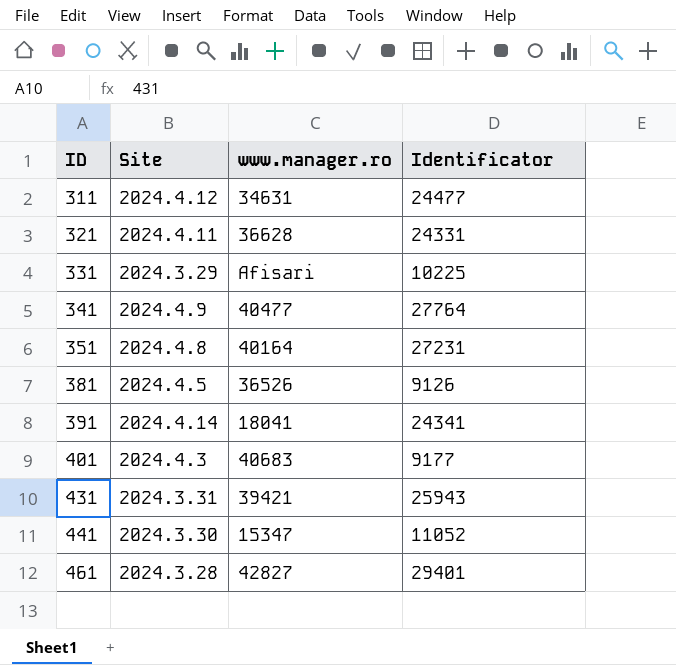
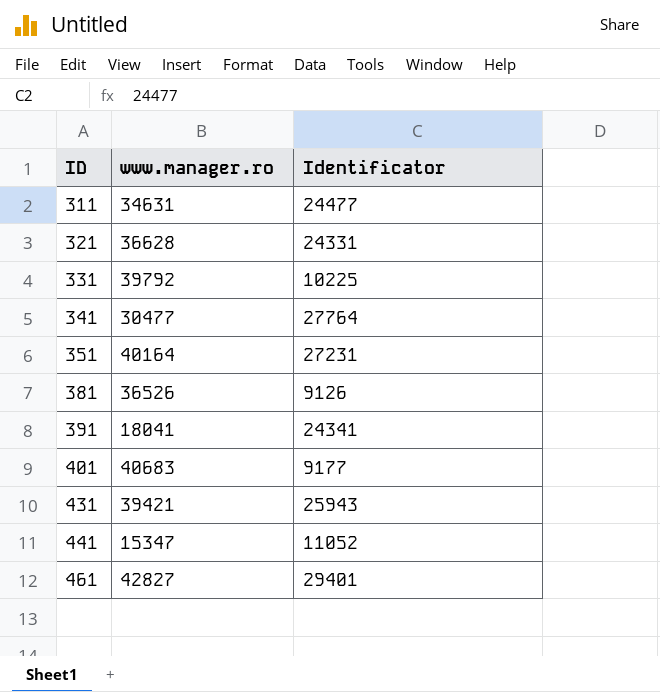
column Site | position: 2 -> none
331 | www.manager.ro: Afisari -> 39792
341 | www.manager.ro: 40477 -> 30477

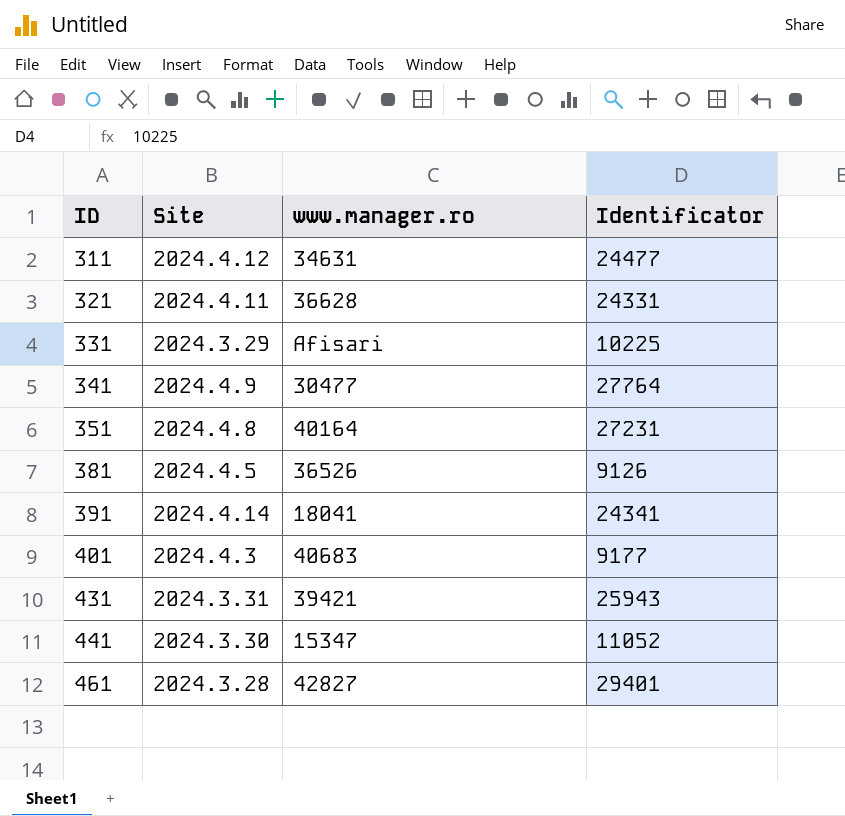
column Site | position: none -> 2
331 | www.manager.ro: 39792 -> Afisari

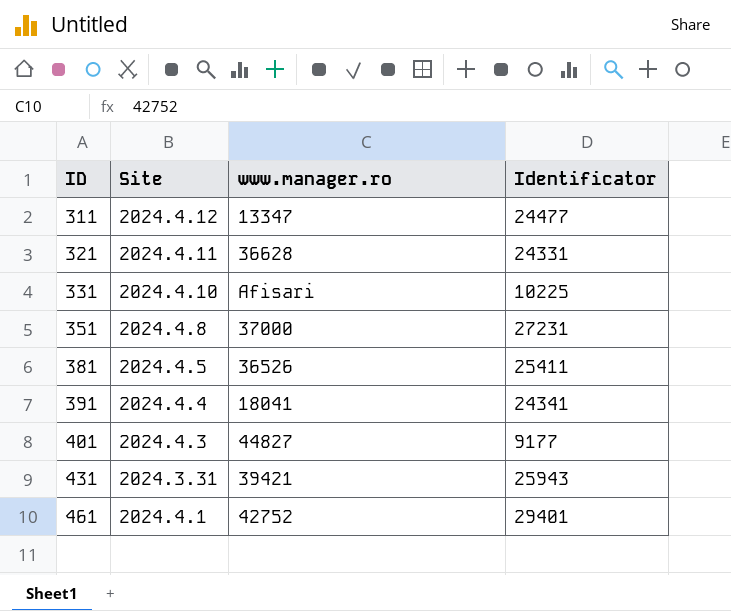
row 341: 2024.4.9 | 30477 | 27764 -> none
row 441: 2024.3.30 | 15347 | 11052 -> none
311 | www.manager.ro: 34631 -> 13347
331 | Site: 2024.3.29 -> 2024.4.10
351 | www.manager.ro: 40164 -> 37000
381 | Identificator: 9126 -> 25411
391 | Site: 2024.4.14 -> 2024.4.4
401 | www.manager.ro: 40683 -> 44827
461 | Site: 2024.3.28 -> 2024.4.1
461 | www.manager.ro: 42827 -> 42752

